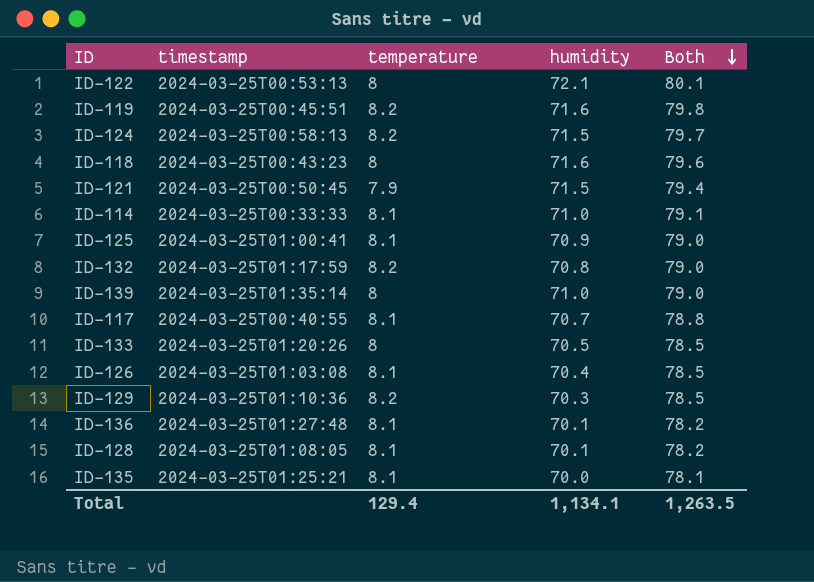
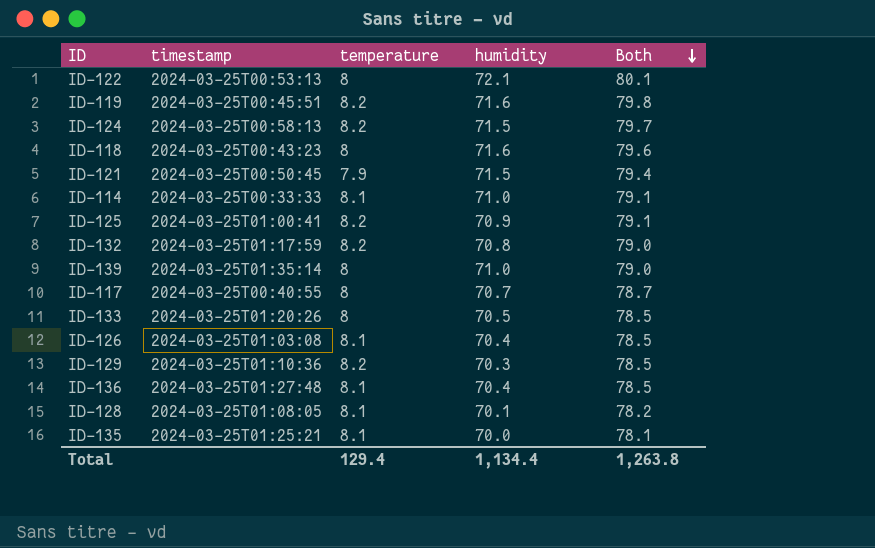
ID-125 | temperature: 8.1 -> 8.2
ID-125 | Both: 79.0 -> 79.1
ID-117 | temperature: 8.1 -> 8
ID-117 | Both: 78.8 -> 78.7
ID-136 | humidity: 70.1 -> 70.4
ID-136 | Both: 78.2 -> 78.5
Total | humidity: 1,134.1 -> 1,134.4
Total | Both: 1,263.5 -> 1,263.8

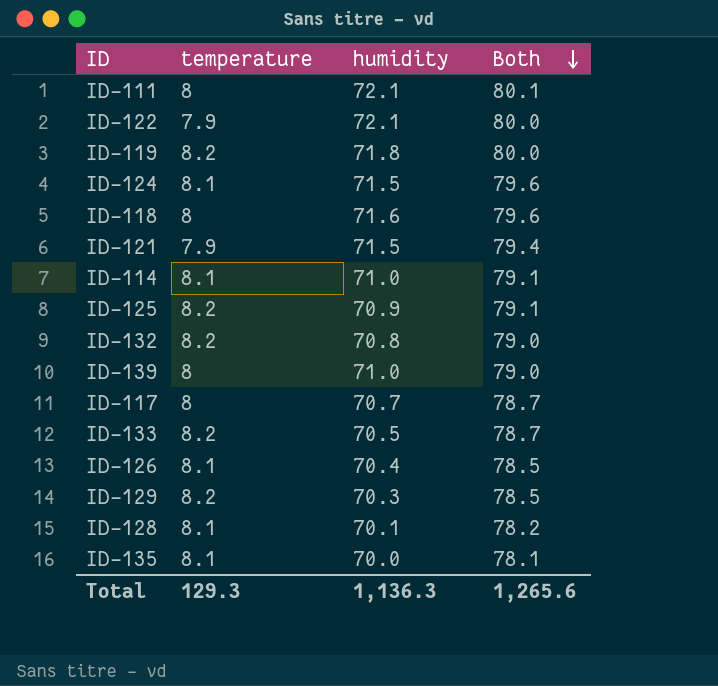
column timestamp | position: 2 -> none
row ID-136: 2024-03-25T01:27:48 | 8.1 | 70.4 | 78.5 -> none
row ID-111: none -> 8 | 72.1 | 80.1
ID-122 | temperature: 8 -> 7.9
ID-122 | Both: 80.1 -> 80.0
ID-119 | humidity: 71.6 -> 71.8
ID-119 | Both: 79.8 -> 80.0
ID-124 | temperature: 8.2 -> 8.1
ID-124 | Both: 79.7 -> 79.6
ID-133 | temperature: 8 -> 8.2
ID-133 | Both: 78.5 -> 78.7
Total | temperature: 129.4 -> 129.3
Total | humidity: 1,134.4 -> 1,136.3
Total | Both: 1,263.8 -> 1,265.6

